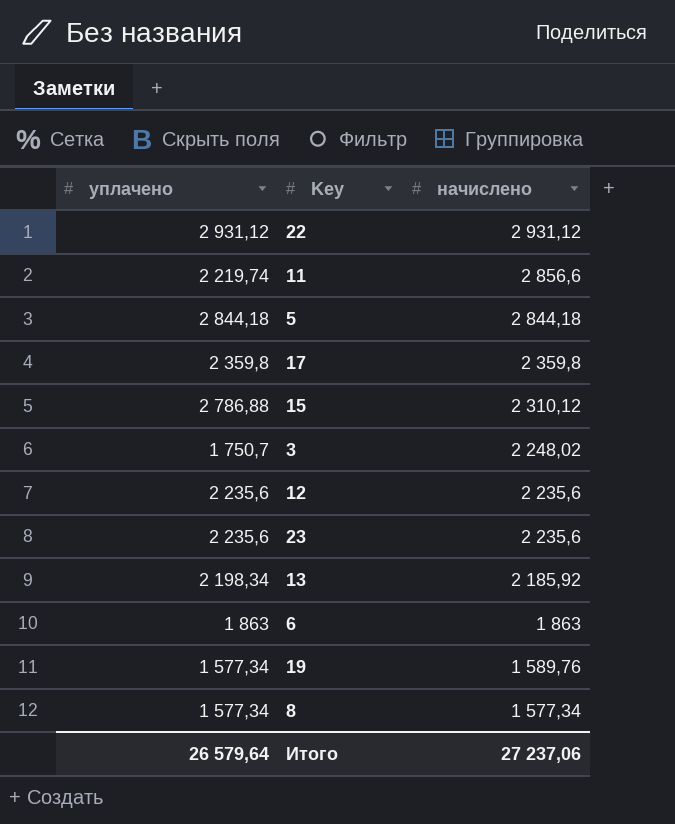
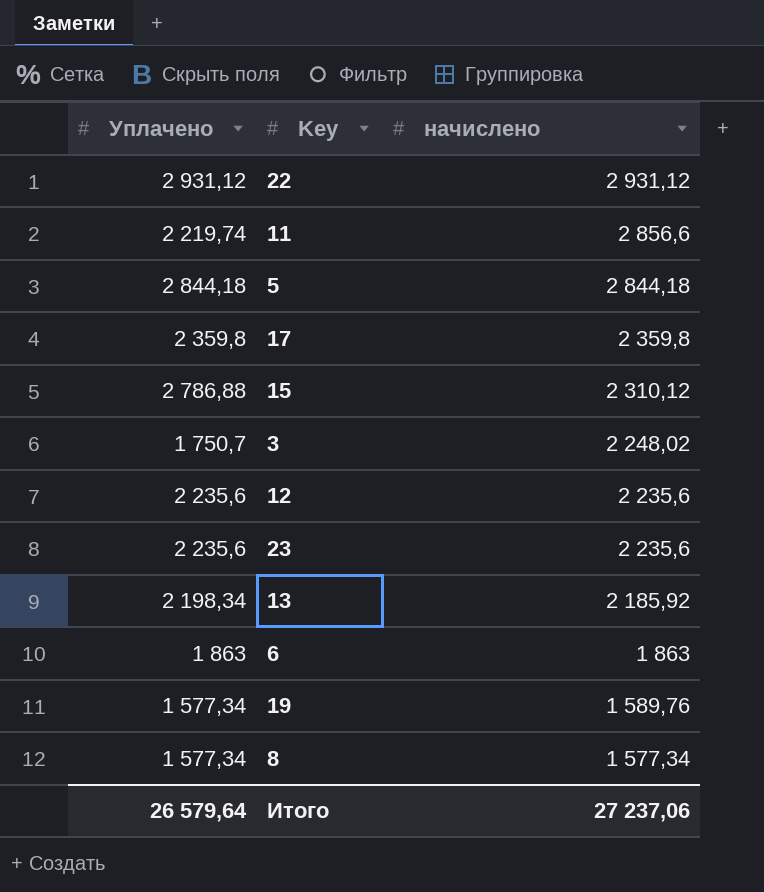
column name: уплачено -> Уплачено

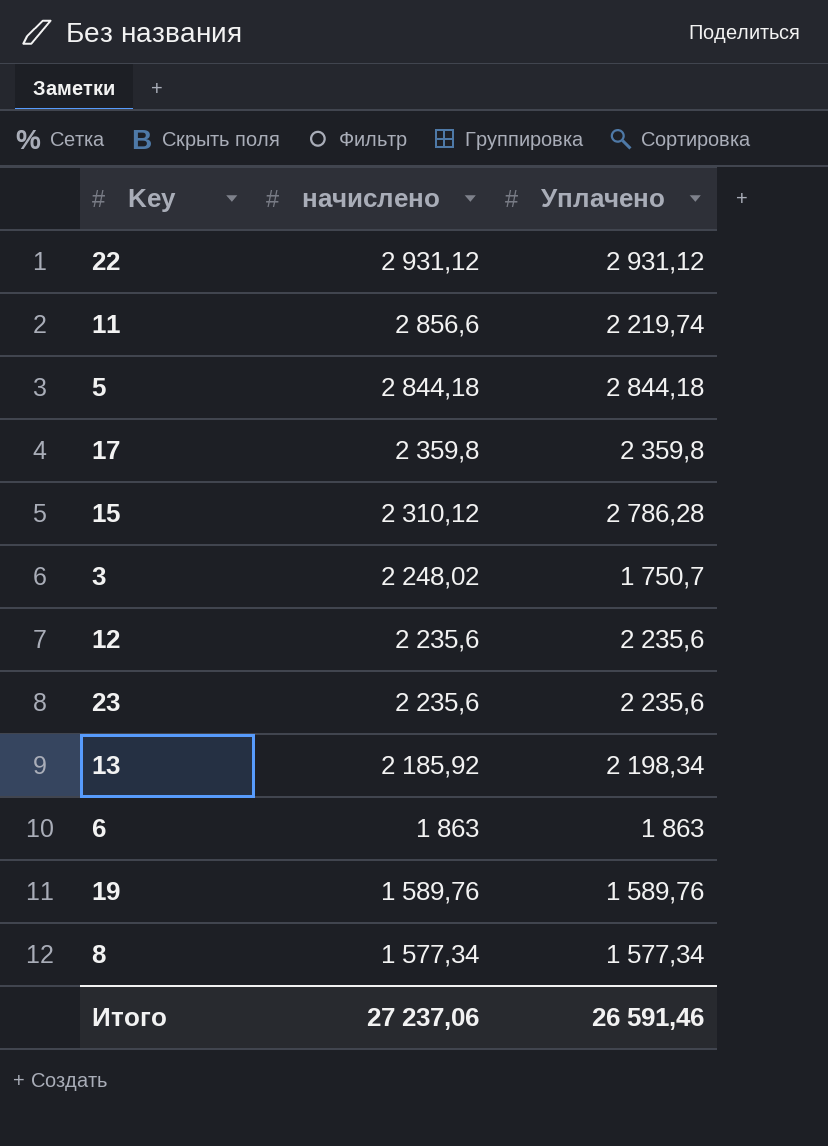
column Уплачено | position: 1 -> 3
15 | Уплачено: 2 786,88 -> 2 786,28
19 | Уплачено: 1 577,34 -> 1 589,76
Итого | Уплачено: 26 579,64 -> 26 591,46

